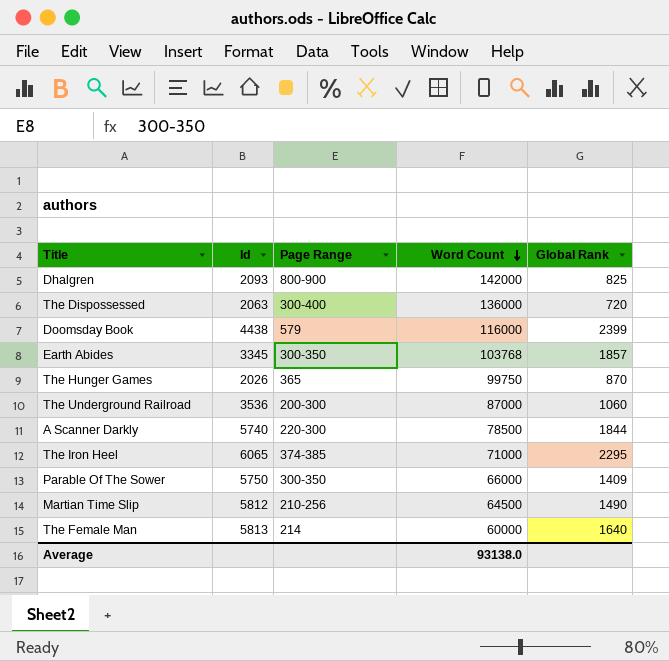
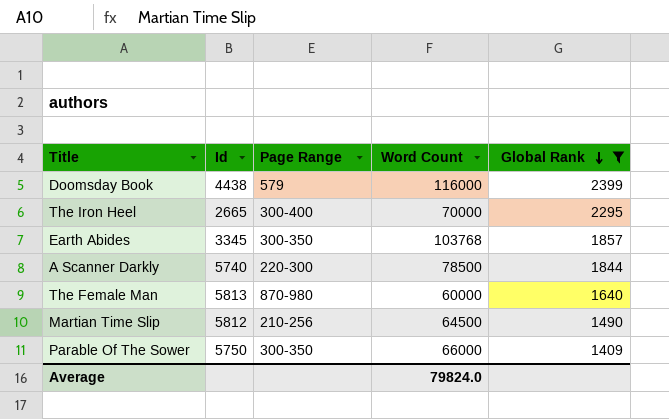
filter: none -> Global Rank >= 1409
row order: Word Count descending -> Global Rank descending
The Iron Heel | Id: 6065 -> 2665
The Iron Heel | Page Range: 374-385 -> 300-400
The Iron Heel | Word Count: 71000 -> 70000
The Female Man | Page Range: 214 -> 870-980
Average | Word Count: 93138.0 -> 79824.0

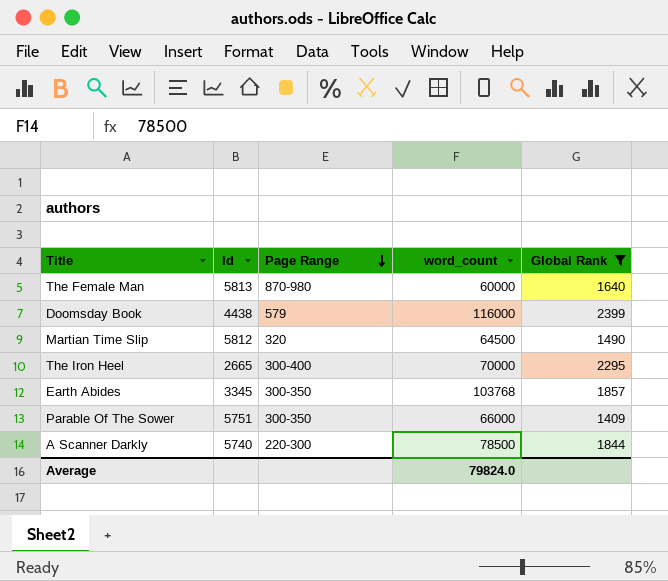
row order: Global Rank descending -> Page Range descending
column name: Word Count -> word_count
Martian Time Slip | Page Range: 210-256 -> 320
Parable Of The Sower | Id: 5750 -> 5751

